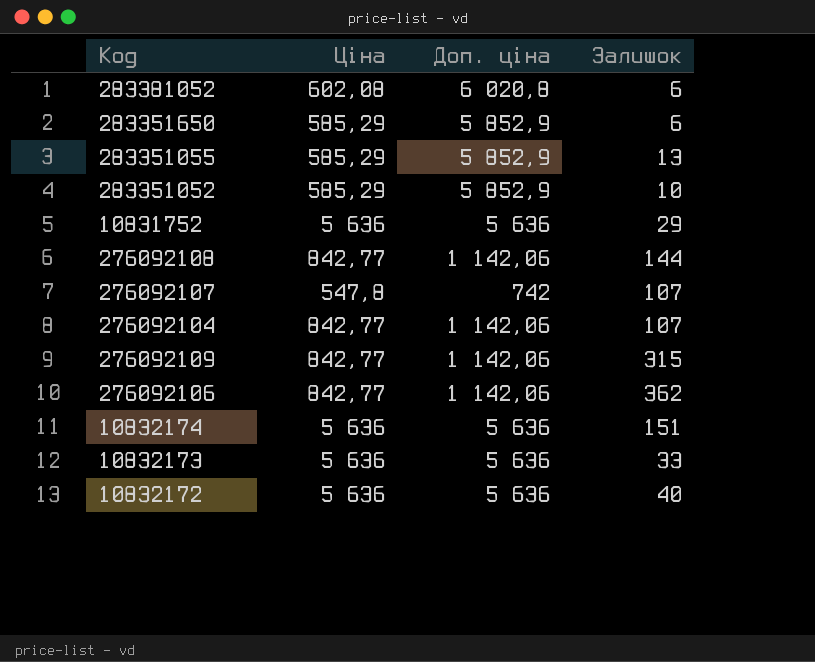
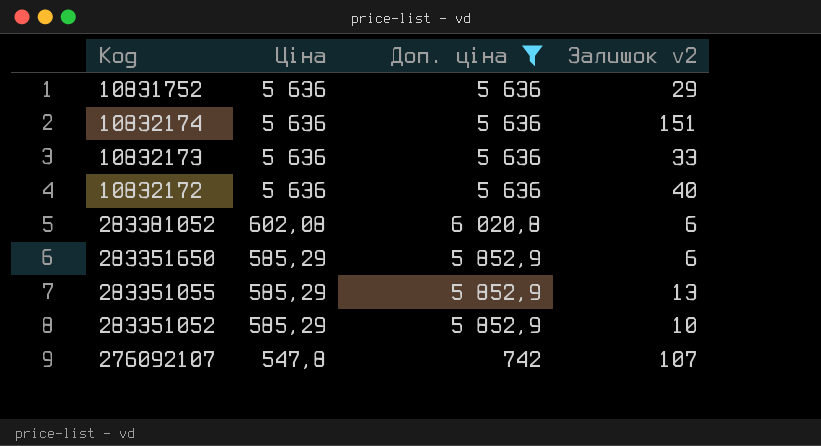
filter: none -> Доп. ціна != 1 142,06
row order: none -> Ціна descending
column name: Залишок -> Залишок v2

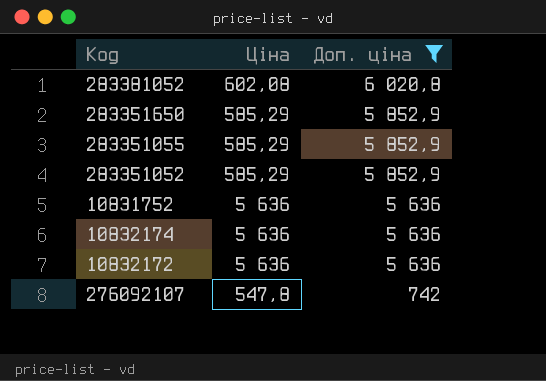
row order: Ціна descending -> Доп. ціна descending
column Залишок v2 | position: 4 -> none
row 10832173: 5 636 | 5 636 | 33 -> none

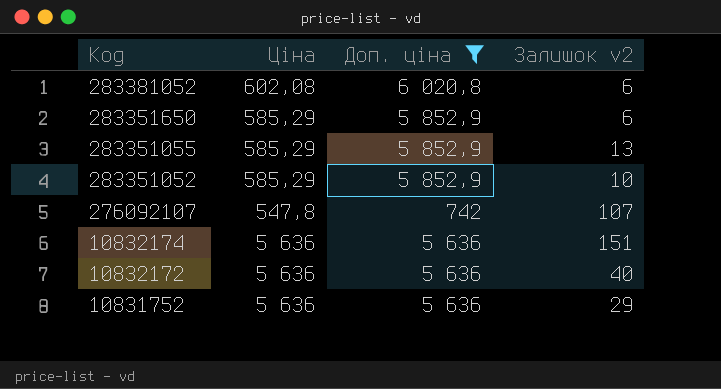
row order: Доп. ціна descending -> Код descending
column Залишок v2 | position: none -> 4

